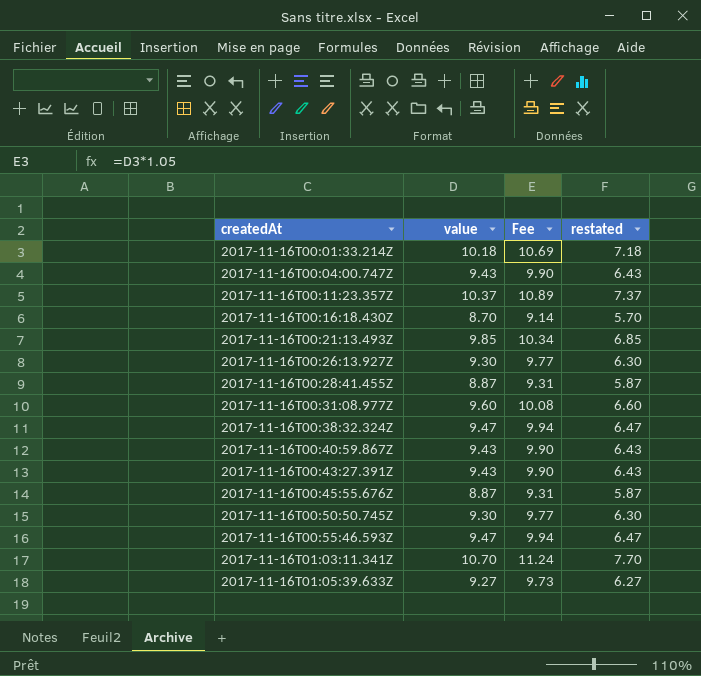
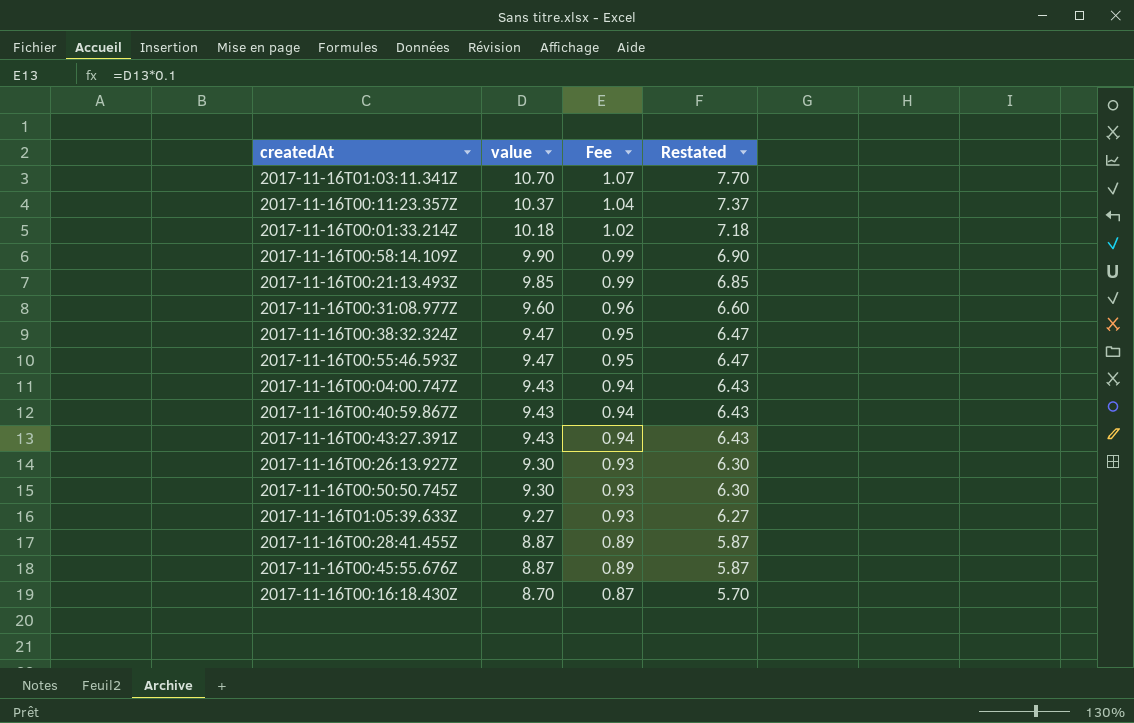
row order: createdAt ascending -> value descending
column Fee | formula: [value] * 1.05 -> [value] * 0.1
column name: restated -> Restated
row 2017-11-16T00:58:14.109Z: none -> 9.90 | 0.99 | 6.90

